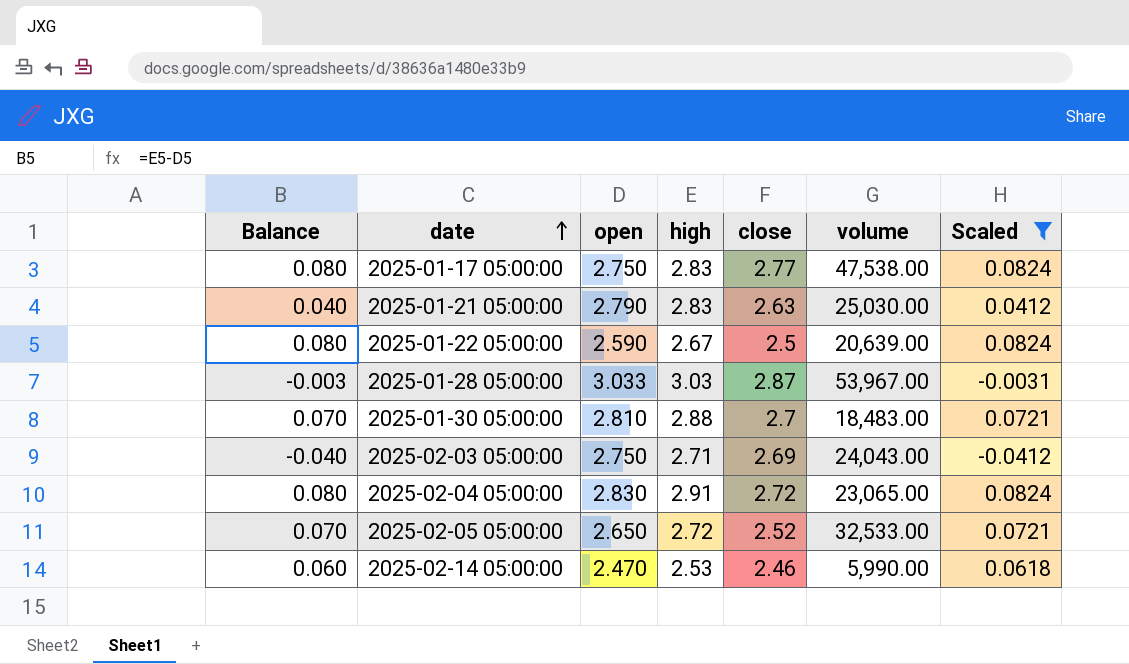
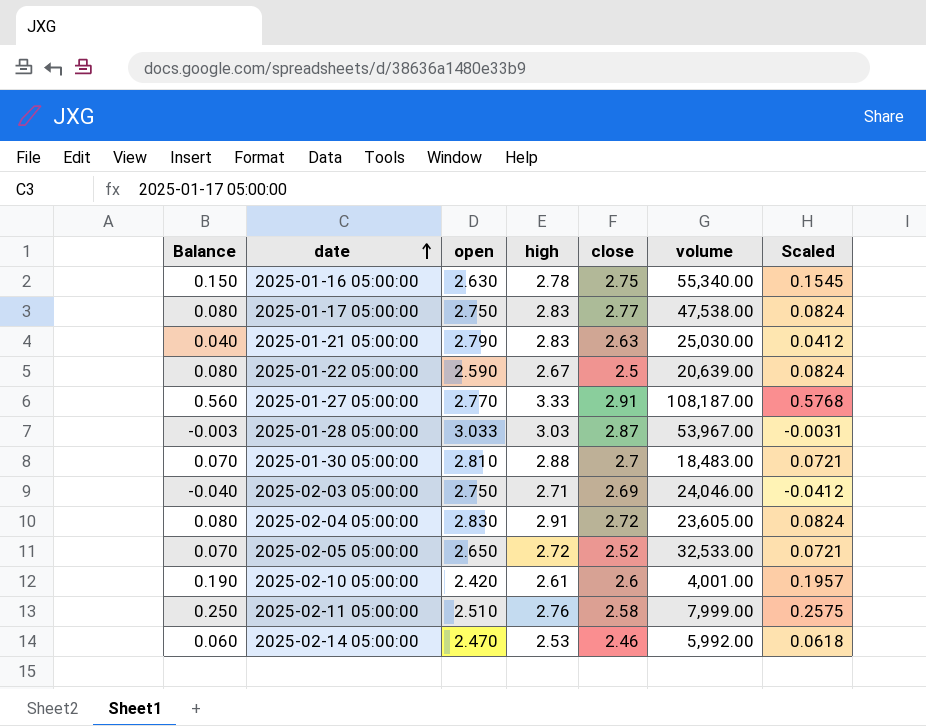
filter: Scaled <= 0.0824 -> none
2025-02-03 05:00:00 | volume: 24,043.00 -> 24,046.00
2025-02-04 05:00:00 | volume: 23,065.00 -> 23,605.00
2025-02-14 05:00:00 | volume: 5,990.00 -> 5,992.00

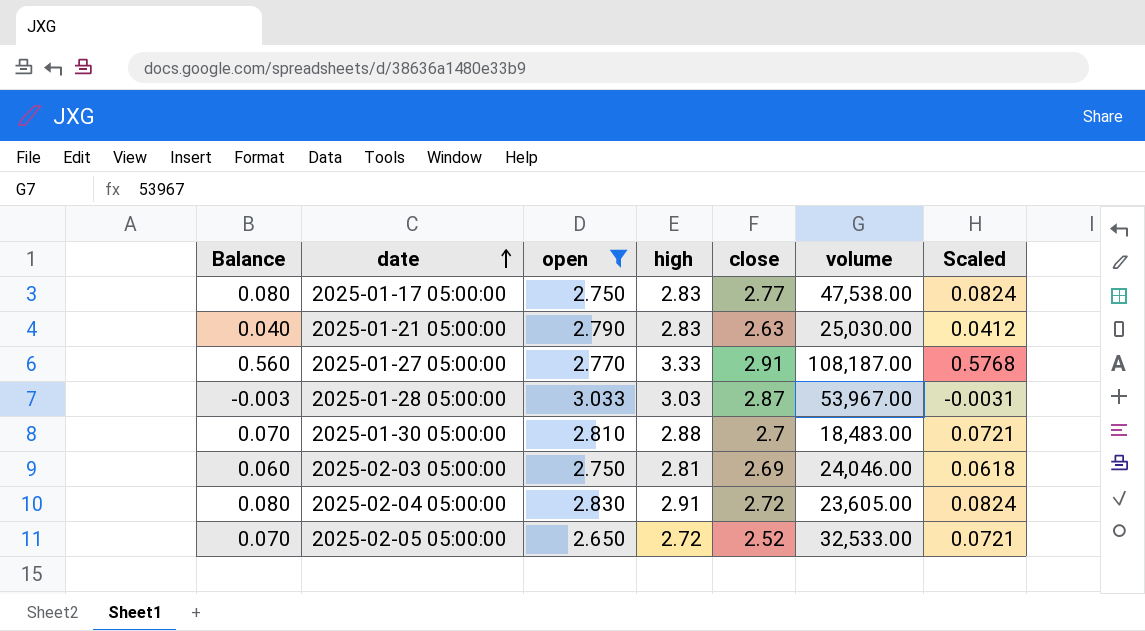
filter: none -> open >= 2.650
2025-02-03 05:00:00 | Balance: -0.040 -> 0.060
2025-02-03 05:00:00 | high: 2.71 -> 2.81
2025-02-03 05:00:00 | Scaled: -0.0412 -> 0.0618

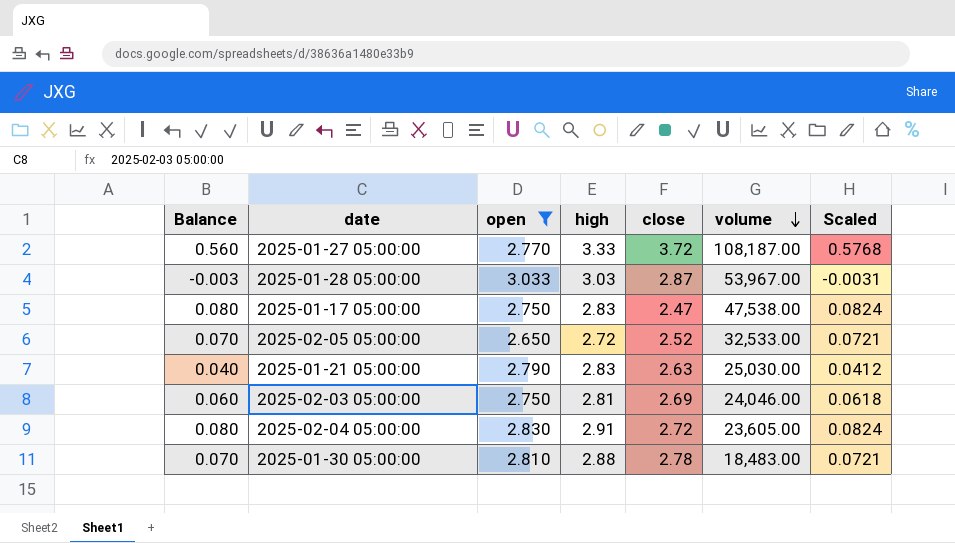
row order: date ascending -> volume descending
2025-01-27 05:00:00 | close: 2.91 -> 3.72
2025-01-17 05:00:00 | close: 2.77 -> 2.47
2025-01-30 05:00:00 | close: 2.7 -> 2.78

